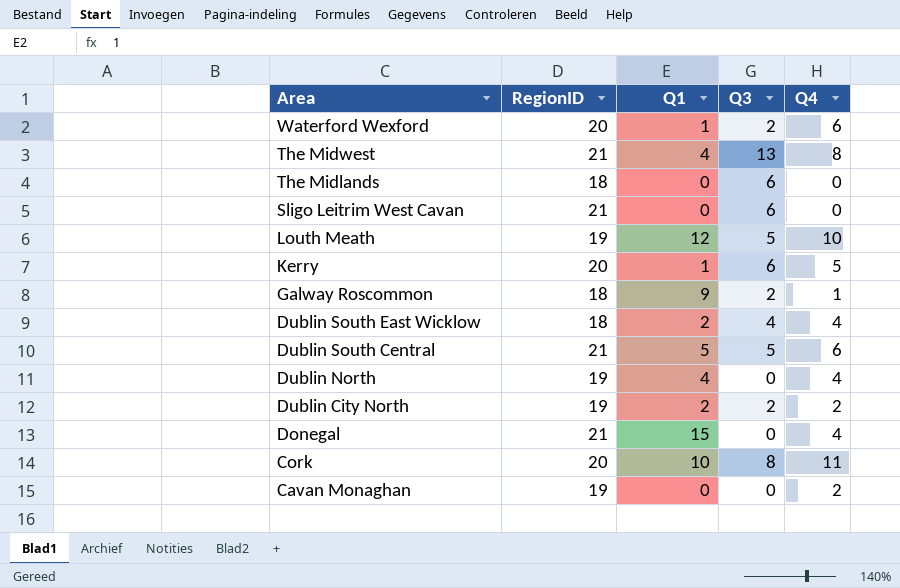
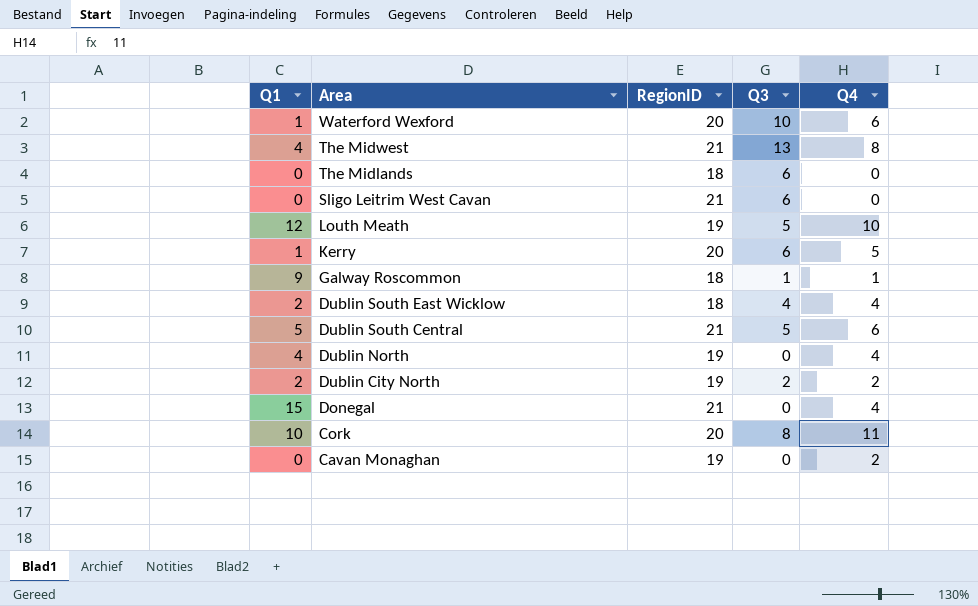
column Q1 | position: 3 -> 1
Waterford Wexford | Q3: 2 -> 10
Galway Roscommon | Q3: 2 -> 1

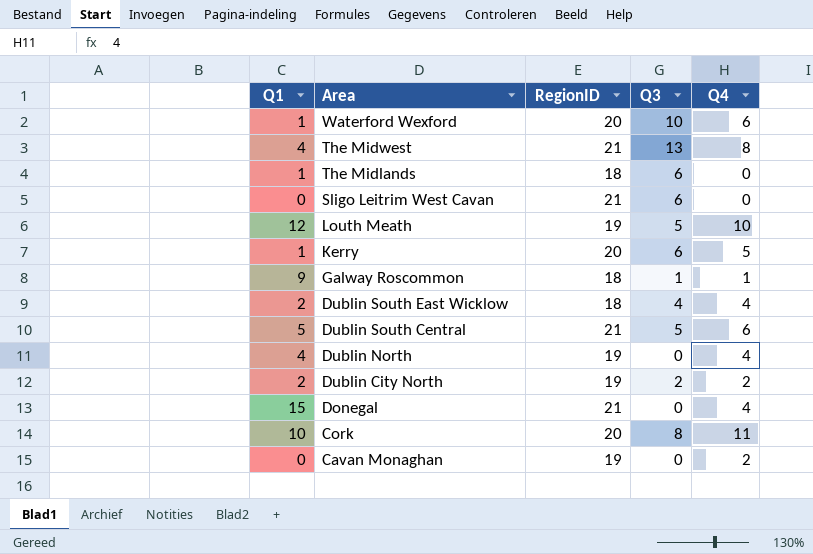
The Midlands | Q1: 0 -> 1

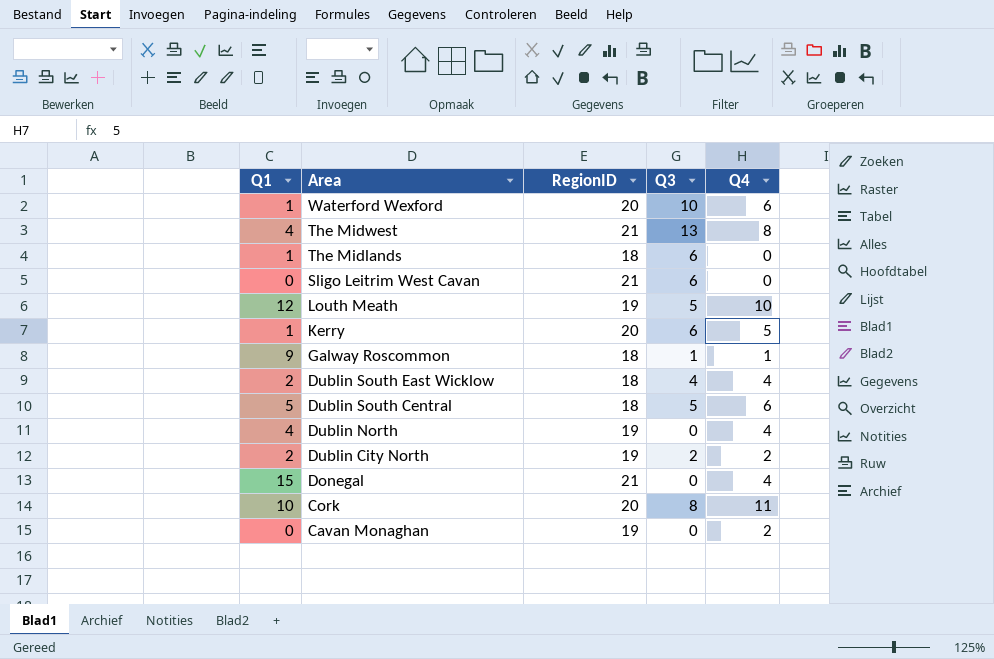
Dublin South Central | RegionID: 21 -> 18

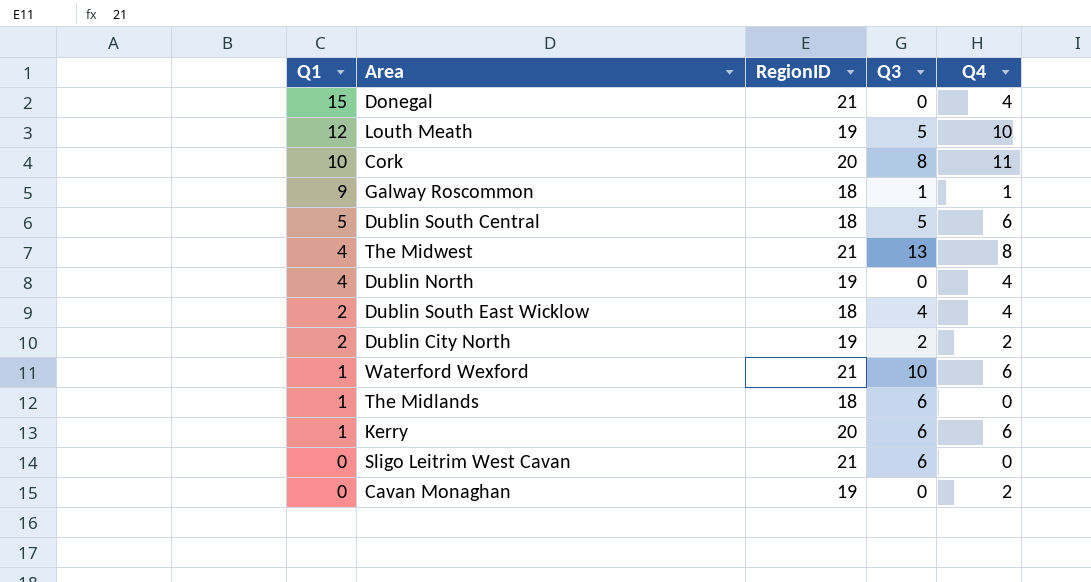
row order: Area descending -> Q1 descending
Waterford Wexford | RegionID: 20 -> 21
Kerry | Q4: 5 -> 6

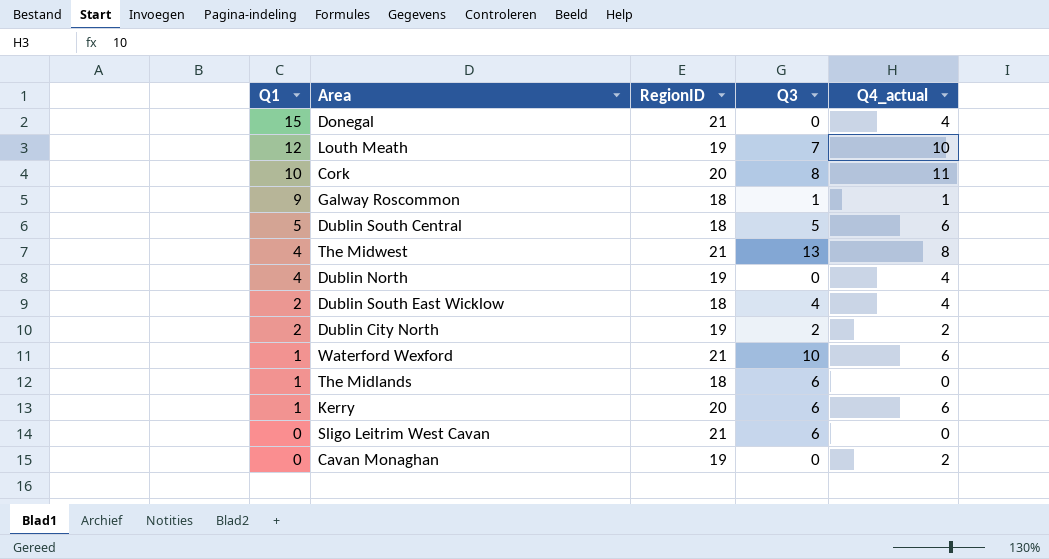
column name: Q4 -> Q4_actual
Louth Meath | Q3: 5 -> 7

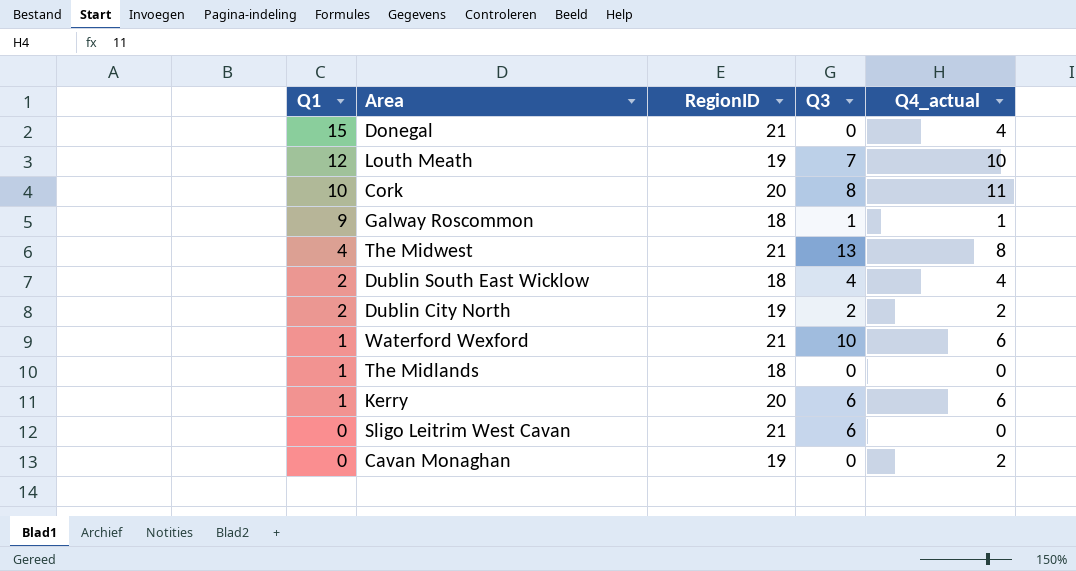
row Dublin South Central: 5 | 18 | 5 | 6 -> none
row Dublin North: 4 | 19 | 0 | 4 -> none
The Midlands | Q3: 6 -> 0

